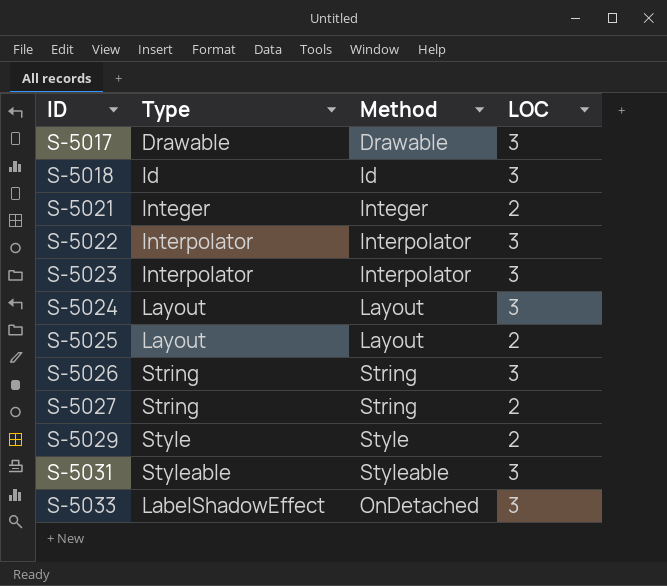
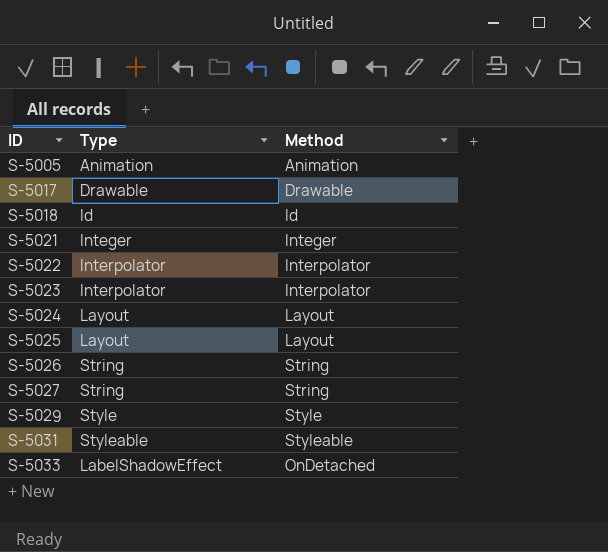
column LOC | position: 4 -> none
row S-5005: none -> Animation | Animation

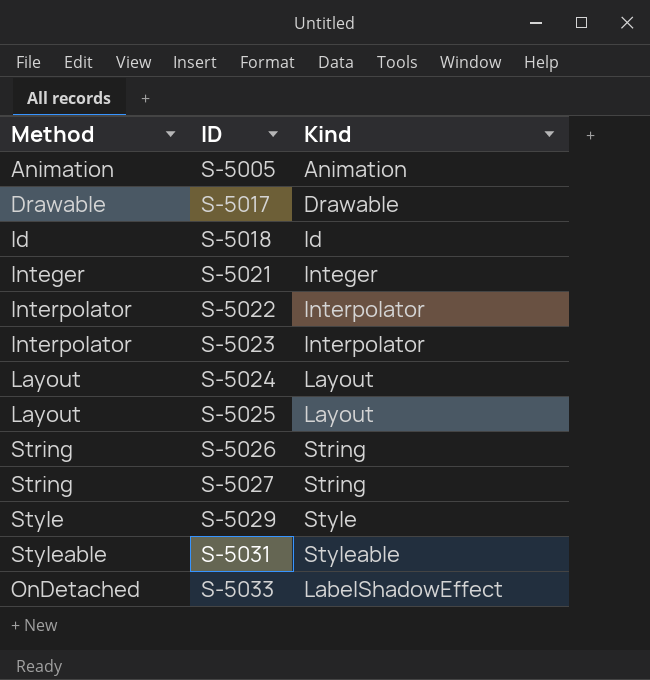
column Method | position: 3 -> 1
column name: Type -> Kind

